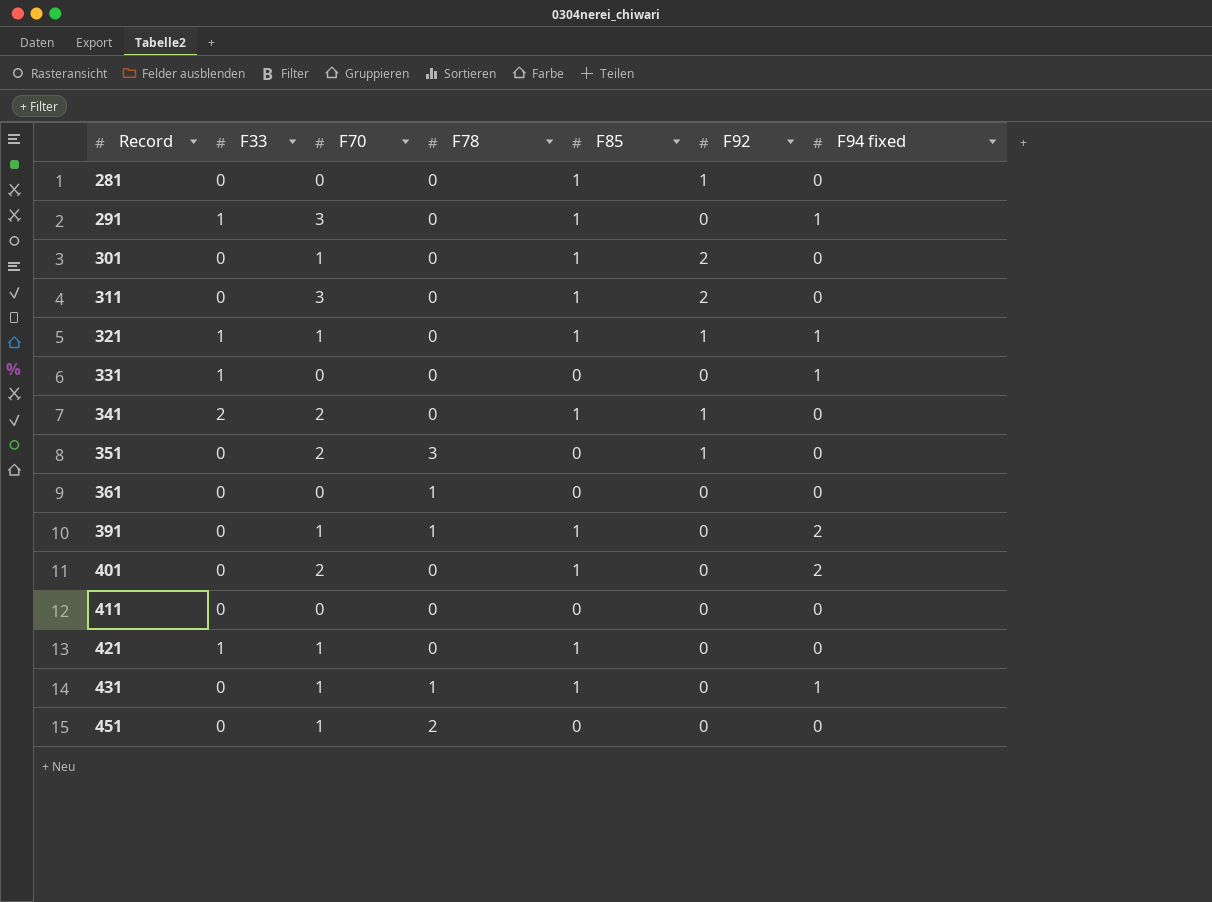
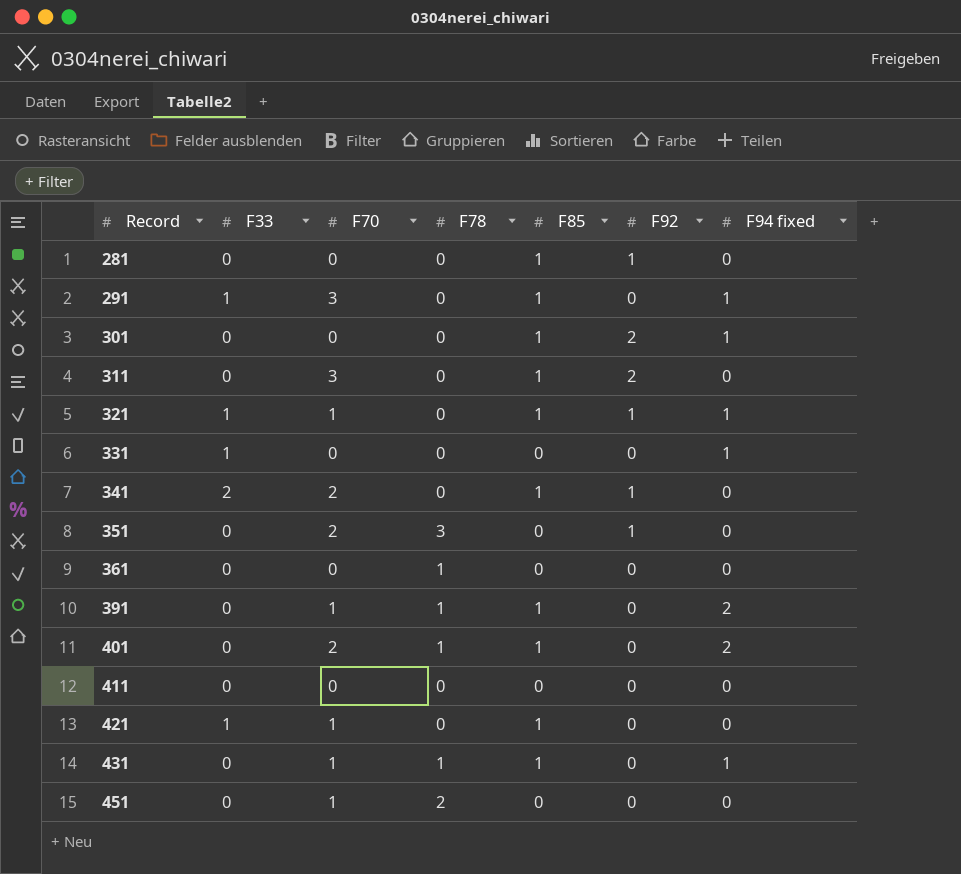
301 | F70: 1 -> 0
301 | F94 fixed: 0 -> 1
401 | F78: 0 -> 1

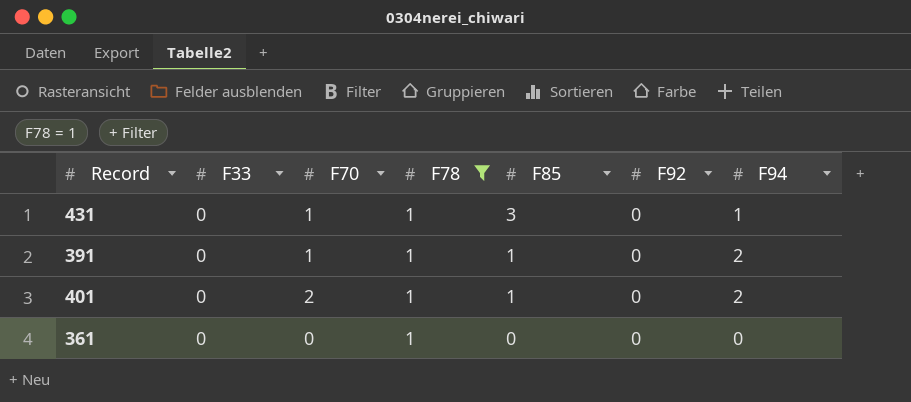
filter: none -> F78 = 1
row order: Record ascending -> F85 descending
column name: F94 fixed -> F94
431 | F85: 1 -> 3

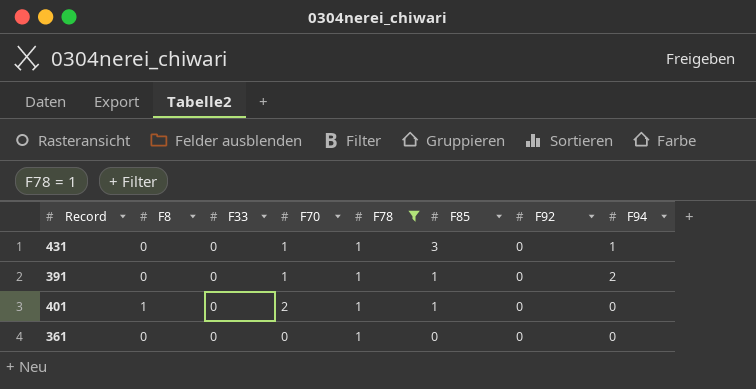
column F8 | position: none -> 2
401 | F94: 2 -> 0

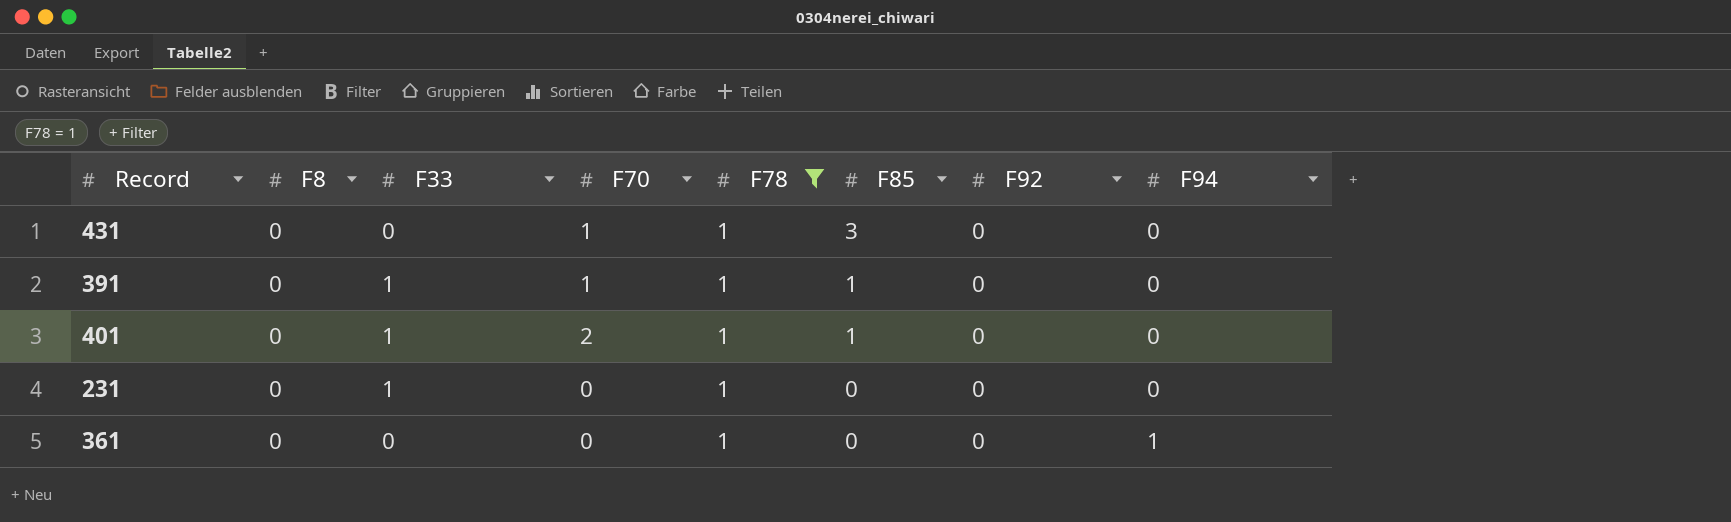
431 | F94: 1 -> 0
391 | F33: 0 -> 1
391 | F94: 2 -> 0
401 | F8: 1 -> 0
401 | F33: 0 -> 1
row 231: none -> 0 | 1 | 0 | 1 | 0 | 0 | 0
361 | F94: 0 -> 1

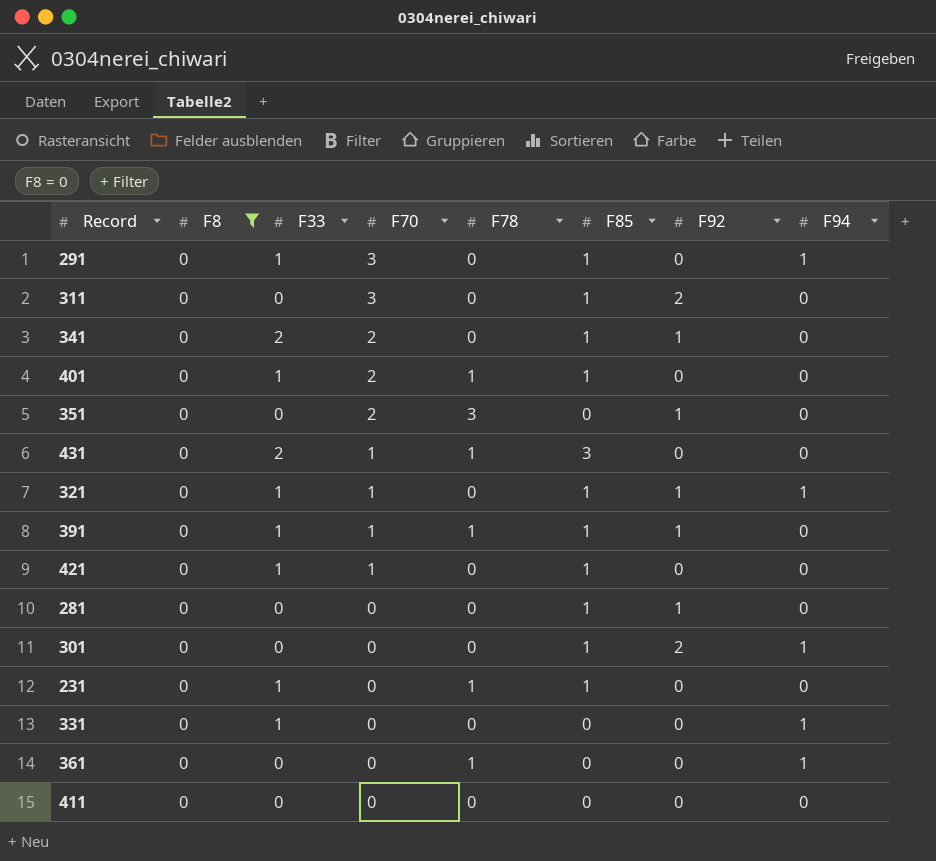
filter: F78 = 1 -> F8 = 0
row order: F85 descending -> F70 descending
431 | F33: 0 -> 2
391 | F92: 0 -> 1
231 | F85: 0 -> 1

